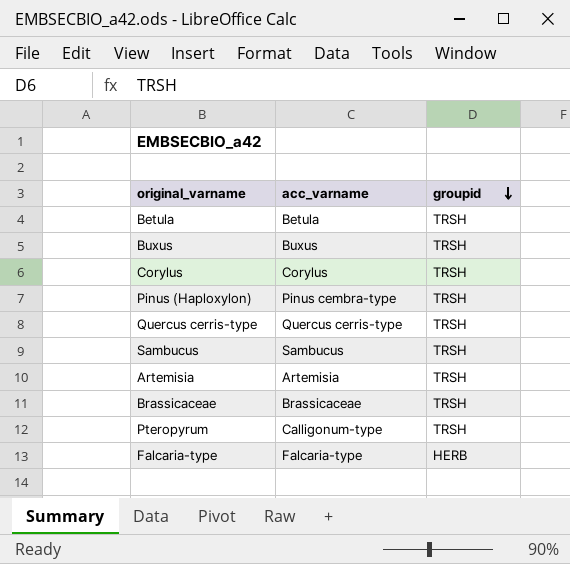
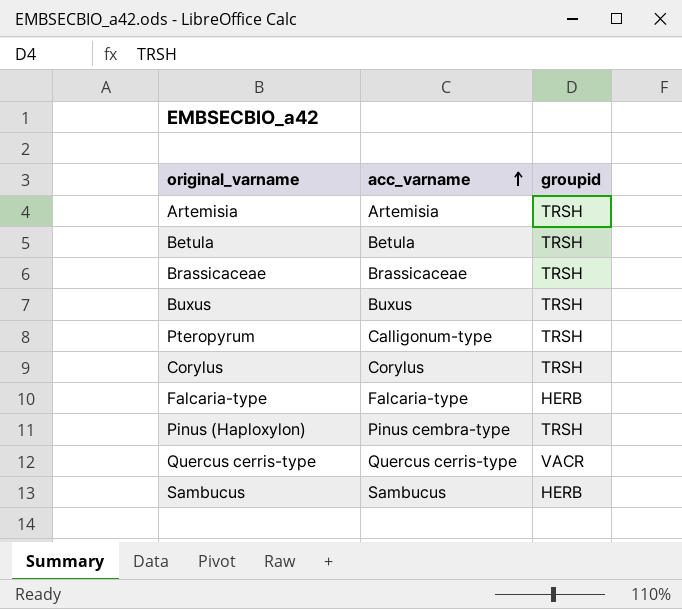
row order: groupid descending -> acc_varname ascending
Quercus cerris-type | groupid: TRSH -> VACR
Sambucus | groupid: TRSH -> HERB

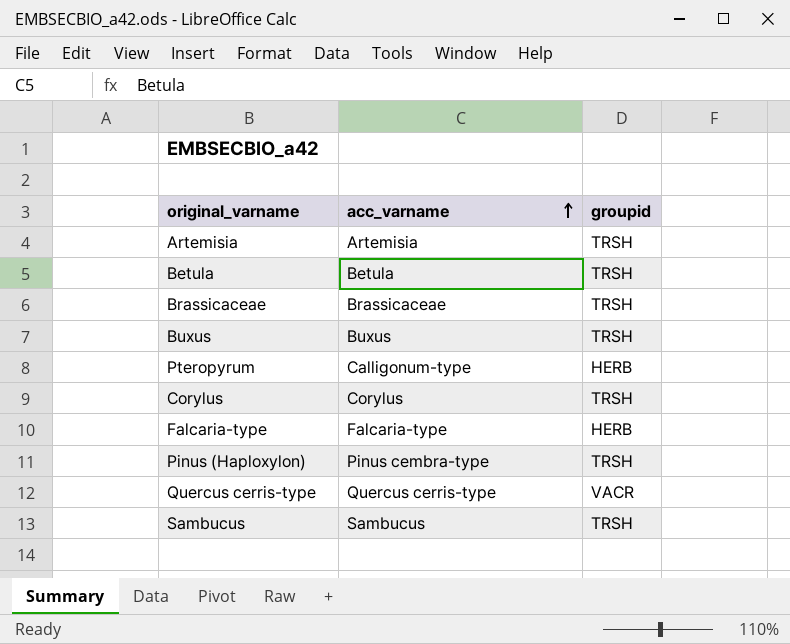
Pteropyrum | groupid: TRSH -> HERB
Sambucus | groupid: HERB -> TRSH

